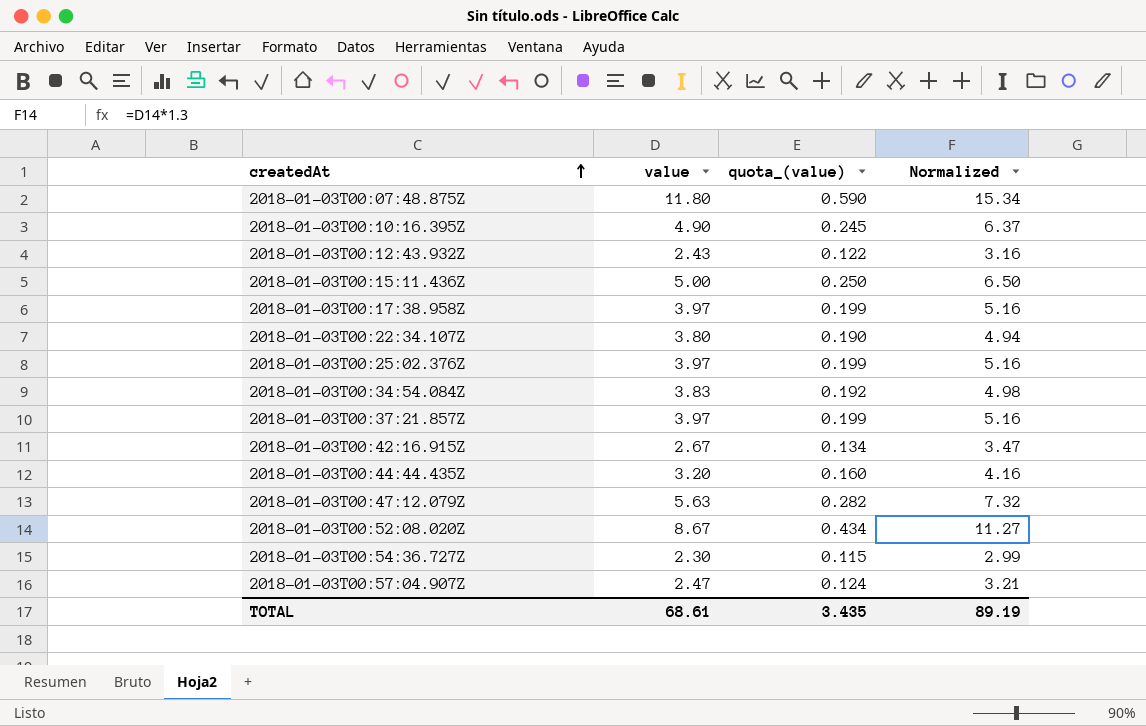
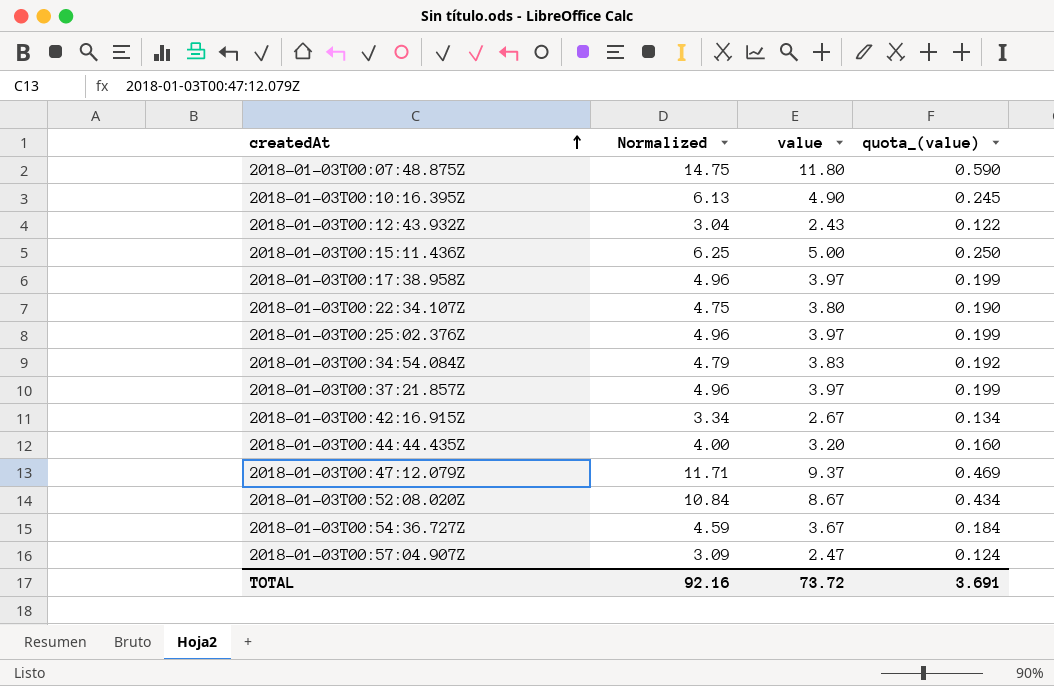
column Normalized | formula: [value] * 1.3 -> [value] * 1.25
column Normalized | position: 4 -> 2
2018-01-03T00:47:12.079Z | value: 5.63 -> 9.37
2018-01-03T00:47:12.079Z | quota_(value): 0.282 -> 0.469
2018-01-03T00:54:36.727Z | value: 2.30 -> 3.67
2018-01-03T00:54:36.727Z | quota_(value): 0.115 -> 0.184
TOTAL | Normalized: 89.19 -> 92.16
TOTAL | value: 68.61 -> 73.72
TOTAL | quota_(value): 3.435 -> 3.691

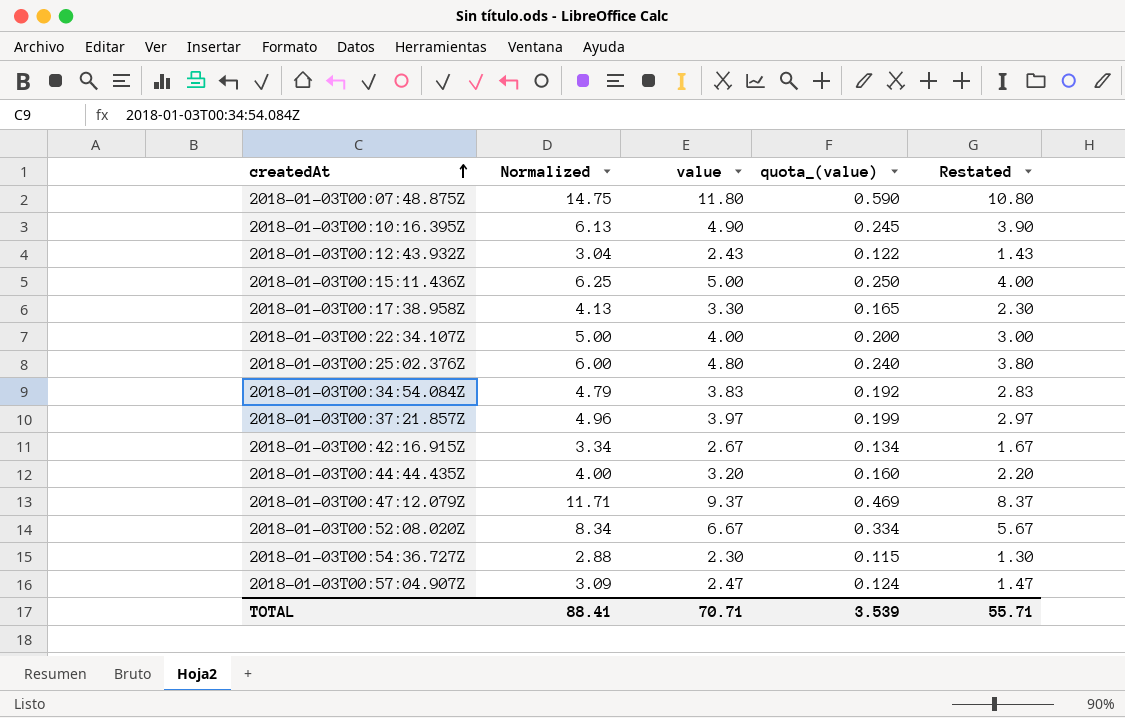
column Restated | formula: none -> [value] - 1
2018-01-03T00:17:38.958Z | Normalized: 4.96 -> 4.13
2018-01-03T00:17:38.958Z | value: 3.97 -> 3.30
2018-01-03T00:17:38.958Z | quota_(value): 0.199 -> 0.165
2018-01-03T00:22:34.107Z | Normalized: 4.75 -> 5.00
2018-01-03T00:22:34.107Z | value: 3.80 -> 4.00
2018-01-03T00:22:34.107Z | quota_(value): 0.190 -> 0.200
2018-01-03T00:25:02.376Z | Normalized: 4.96 -> 6.00
2018-01-03T00:25:02.376Z | value: 3.97 -> 4.80
2018-01-03T00:25:02.376Z | quota_(value): 0.199 -> 0.240
2018-01-03T00:52:08.020Z | Normalized: 10.84 -> 8.34
2018-01-03T00:52:08.020Z | value: 8.67 -> 6.67
2018-01-03T00:52:08.020Z | quota_(value): 0.434 -> 0.334
2018-01-03T00:54:36.727Z | Normalized: 4.59 -> 2.88
2018-01-03T00:54:36.727Z | value: 3.67 -> 2.30
2018-01-03T00:54:36.727Z | quota_(value): 0.184 -> 0.115
TOTAL | Normalized: 92.16 -> 88.41
TOTAL | value: 73.72 -> 70.71
TOTAL | quota_(value): 3.691 -> 3.539

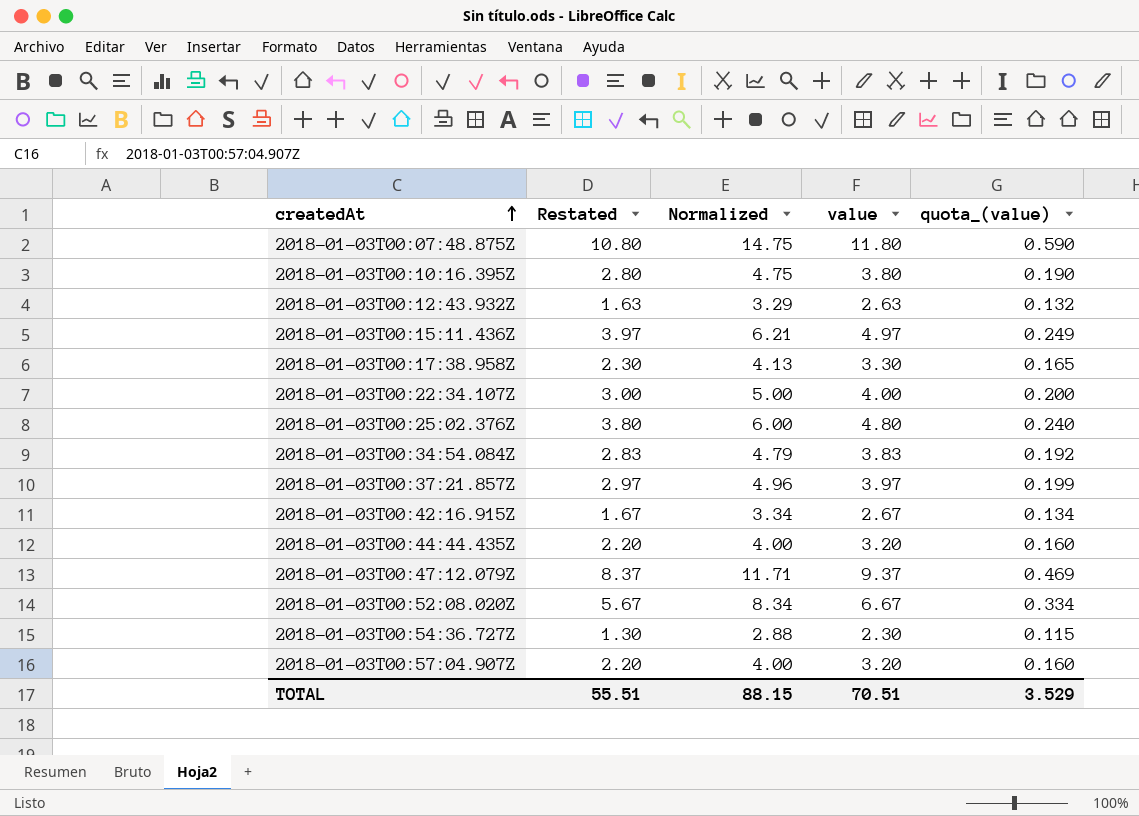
column Restated | position: 5 -> 2
2018-01-03T00:10:16.395Z | Restated: 3.90 -> 2.80
2018-01-03T00:10:16.395Z | Normalized: 6.13 -> 4.75
2018-01-03T00:10:16.395Z | value: 4.90 -> 3.80
2018-01-03T00:10:16.395Z | quota_(value): 0.245 -> 0.190
2018-01-03T00:12:43.932Z | Restated: 1.43 -> 1.63
2018-01-03T00:12:43.932Z | Normalized: 3.04 -> 3.29
2018-01-03T00:12:43.932Z | value: 2.43 -> 2.63
2018-01-03T00:12:43.932Z | quota_(value): 0.122 -> 0.132
2018-01-03T00:15:11.436Z | Restated: 4.00 -> 3.97
2018-01-03T00:15:11.436Z | Normalized: 6.25 -> 6.21
2018-01-03T00:15:11.436Z | value: 5.00 -> 4.97
2018-01-03T00:15:11.436Z | quota_(value): 0.250 -> 0.249
2018-01-03T00:57:04.907Z | Restated: 1.47 -> 2.20
2018-01-03T00:57:04.907Z | Normalized: 3.09 -> 4.00
2018-01-03T00:57:04.907Z | value: 2.47 -> 3.20
2018-01-03T00:57:04.907Z | quota_(value): 0.124 -> 0.160
TOTAL | Restated: 55.71 -> 55.51
TOTAL | Normalized: 88.41 -> 88.15
TOTAL | value: 70.71 -> 70.51
TOTAL | quota_(value): 3.539 -> 3.529

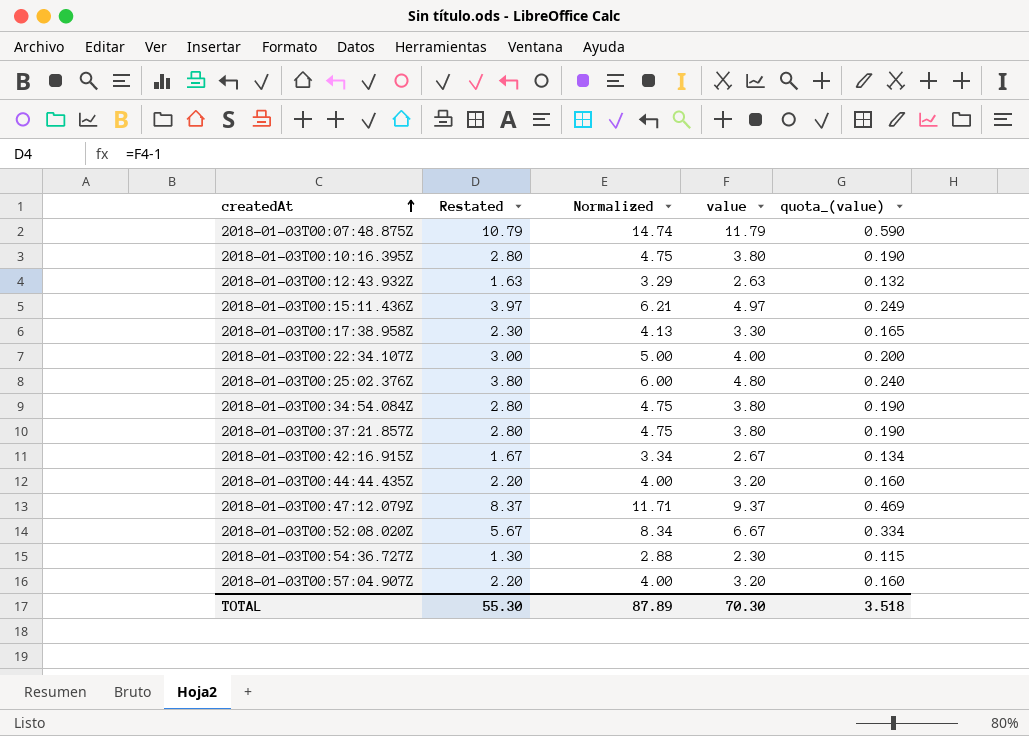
2018-01-03T00:07:48.875Z | Restated: 10.80 -> 10.79
2018-01-03T00:07:48.875Z | Normalized: 14.75 -> 14.74
2018-01-03T00:07:48.875Z | value: 11.80 -> 11.79
2018-01-03T00:34:54.084Z | Restated: 2.83 -> 2.80
2018-01-03T00:34:54.084Z | Normalized: 4.79 -> 4.75
2018-01-03T00:34:54.084Z | value: 3.83 -> 3.80
2018-01-03T00:34:54.084Z | quota_(value): 0.192 -> 0.190
2018-01-03T00:37:21.857Z | Restated: 2.97 -> 2.80
2018-01-03T00:37:21.857Z | Normalized: 4.96 -> 4.75
2018-01-03T00:37:21.857Z | value: 3.97 -> 3.80
2018-01-03T00:37:21.857Z | quota_(value): 0.199 -> 0.190
TOTAL | Restated: 55.51 -> 55.30
TOTAL | Normalized: 88.15 -> 87.89
TOTAL | value: 70.51 -> 70.30
TOTAL | quota_(value): 3.529 -> 3.518

